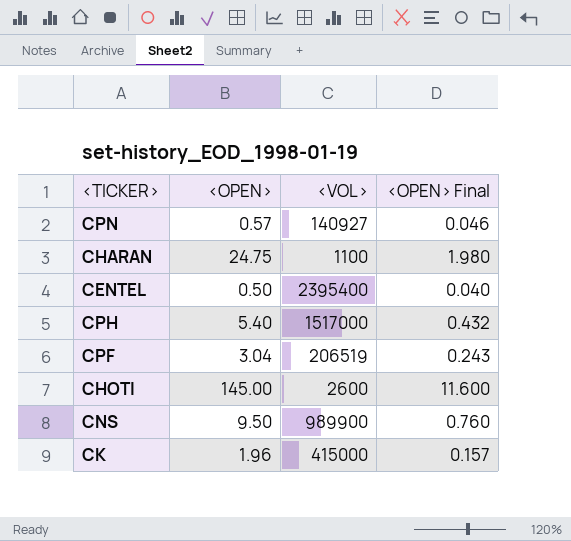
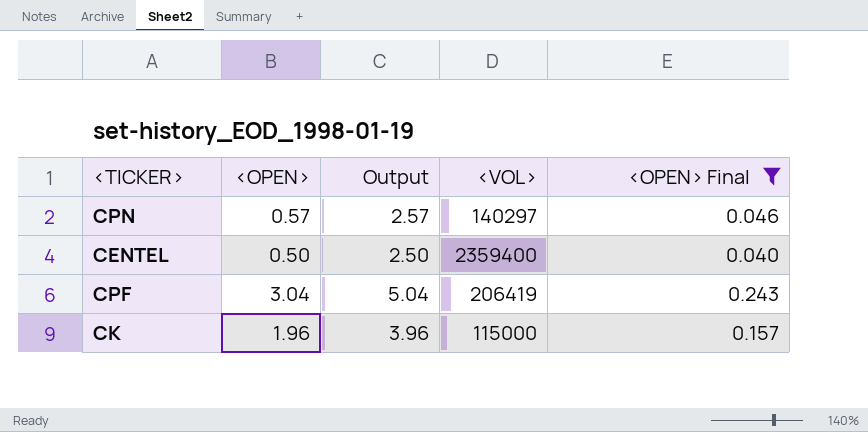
filter: none -> <OPEN> Final <= 0.243
column Output | formula: none -> [<OPEN>] + 2
CPN | <VOL>: 140927 -> 140297
CENTEL | <VOL>: 2395400 -> 2359400
CPF | <VOL>: 206519 -> 206419
CK | <VOL>: 415000 -> 115000

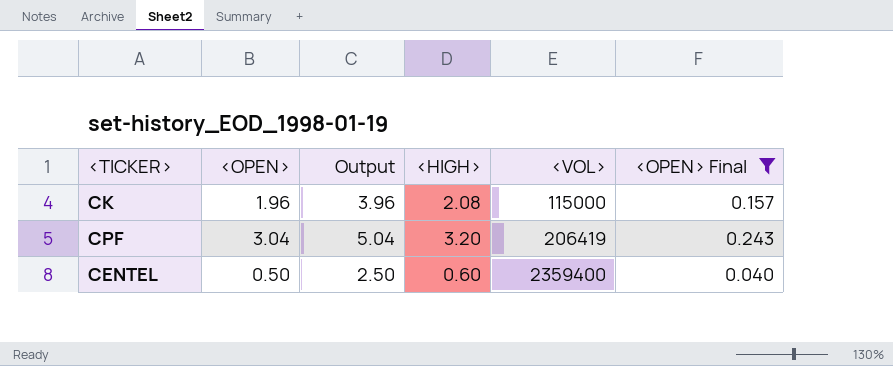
row order: none -> <VOL> ascending
column <HIGH> | position: none -> 4
row CPN: 0.57 | 2.57 | 140297 | 0.046 -> none

